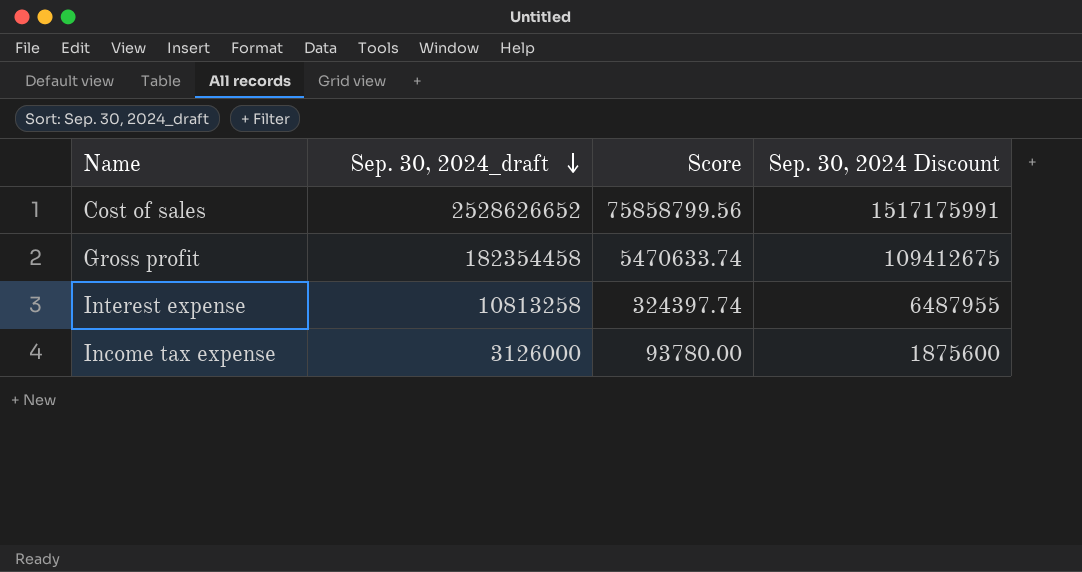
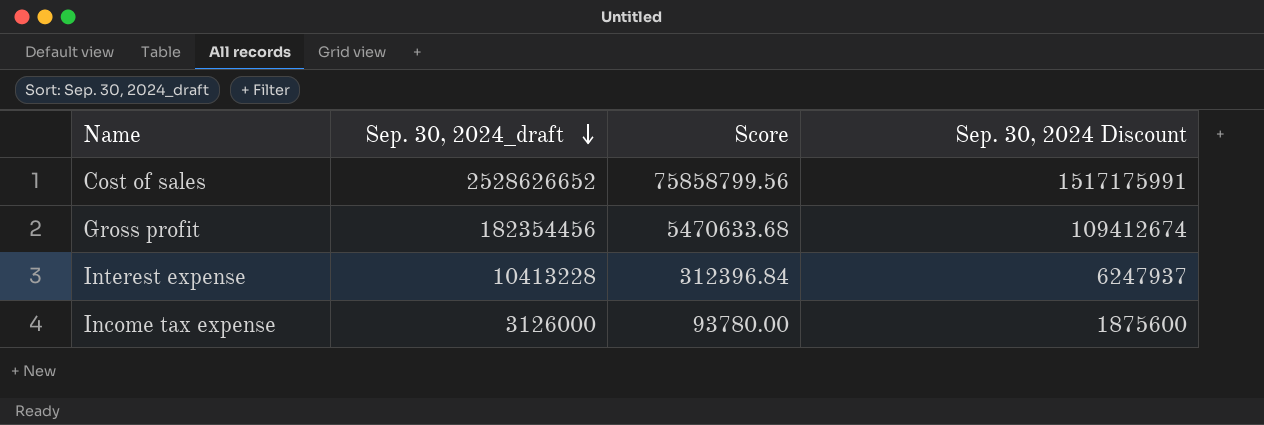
Gross profit | Sep. 30, 2024_draft: 182354458 -> 182354456
Gross profit | Score: 5470633.74 -> 5470633.68
Gross profit | Sep. 30, 2024 Discount: 109412675 -> 109412674
Interest expense | Sep. 30, 2024_draft: 10813258 -> 10413228
Interest expense | Score: 324397.74 -> 312396.84
Interest expense | Sep. 30, 2024 Discount: 6487955 -> 6247937

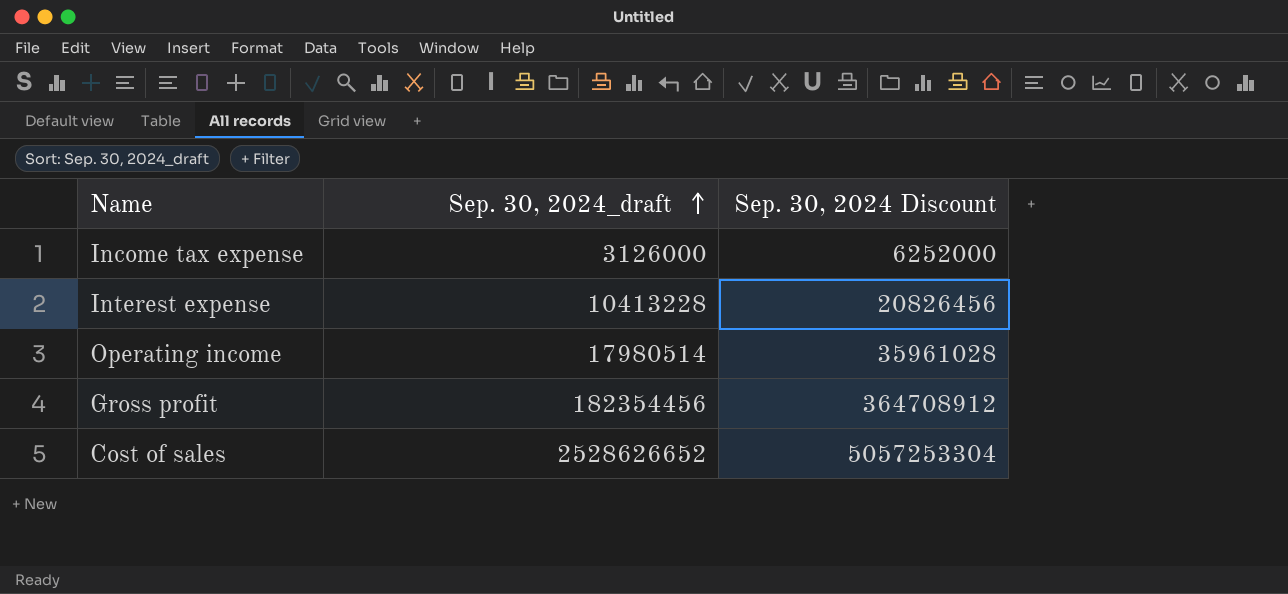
row order: Sep. 30, 2024_draft descending -> Sep. 30, 2024_draft ascending
column Score | formula: [Sep. 30, 2024_draft] * 0.03 -> none
column Sep. 30, 2024 Discount | formula: [Sep. 30, 2024_draft] * 0.6 -> [Sep. 30, 2024_draft] * 2
row Operating income: none -> 17980514 | 35961028

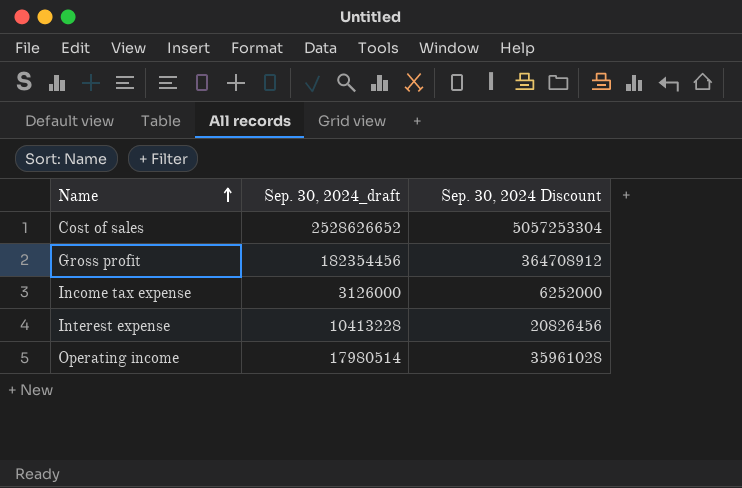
row order: Sep. 30, 2024_draft ascending -> Name ascending

